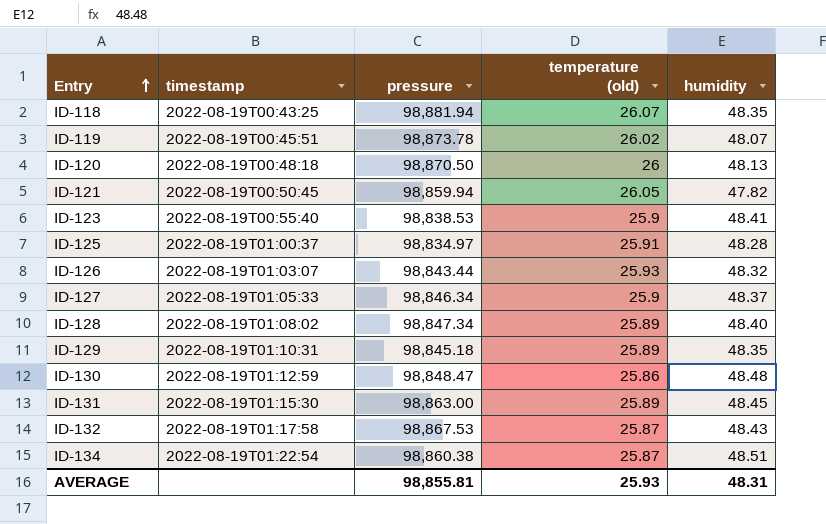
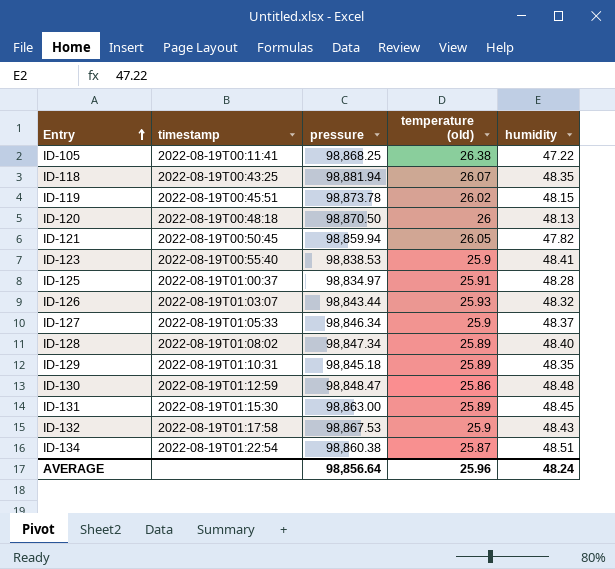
row ID-105: none -> 2022-08-19T00:11:41 | 98,868.25 | 26.38 | 47.22
ID-119 | humidity: 48.07 -> 48.15
ID-132 | temperature (old): 25.87 -> 25.9
AVERAGE | pressure: 98,855.81 -> 98,856.64
AVERAGE | temperature (old): 25.93 -> 25.96
AVERAGE | humidity: 48.31 -> 48.24

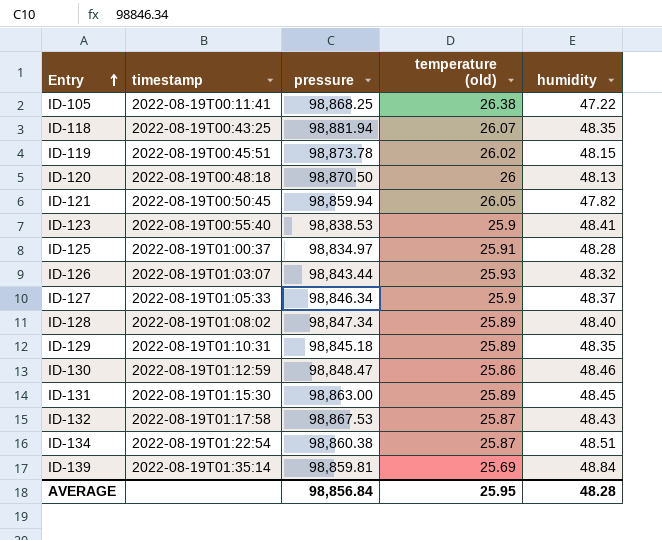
ID-130 | humidity: 48.48 -> 48.46
ID-132 | temperature (old): 25.9 -> 25.87
row ID-139: none -> 2022-08-19T01:35:14 | 98,859.81 | 25.69 | 48.84
AVERAGE | pressure: 98,856.64 -> 98,856.84
AVERAGE | temperature (old): 25.96 -> 25.95
AVERAGE | humidity: 48.24 -> 48.28

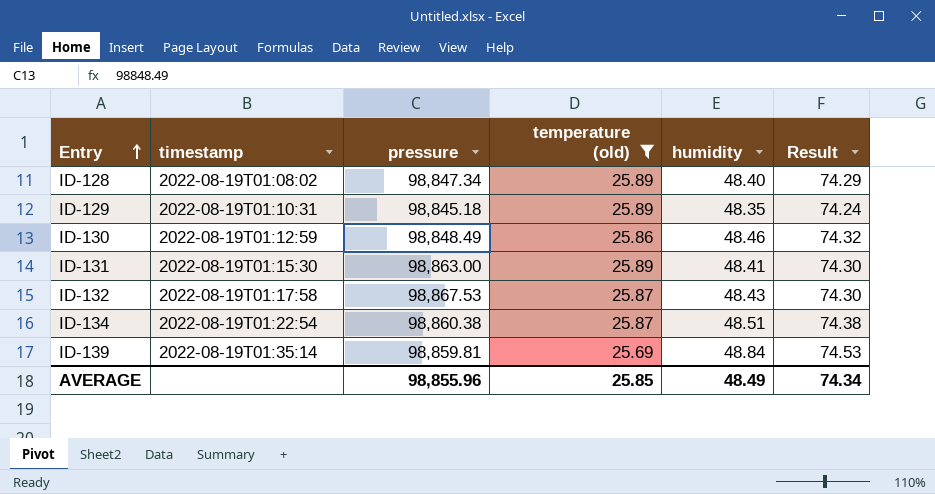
filter: none -> temperature (old) <= 25.89
column Result | formula: none -> [temperature (old)] + [humidity]
ID-130 | pressure: 98,848.47 -> 98,848.49
ID-131 | humidity: 48.45 -> 48.41
AVERAGE | pressure: 98,856.84 -> 98,855.96
AVERAGE | temperature (old): 25.95 -> 25.85
AVERAGE | humidity: 48.28 -> 48.49

